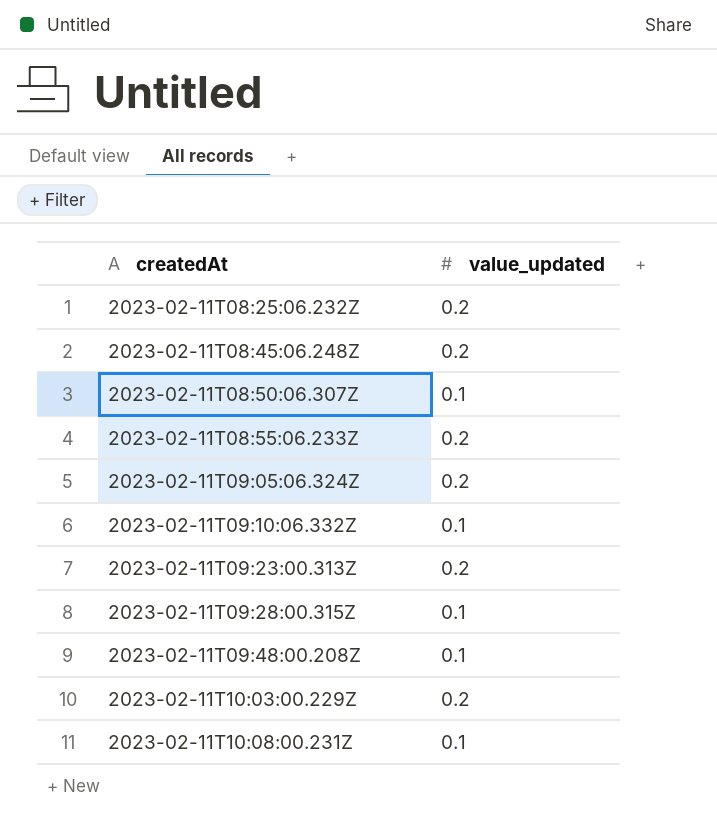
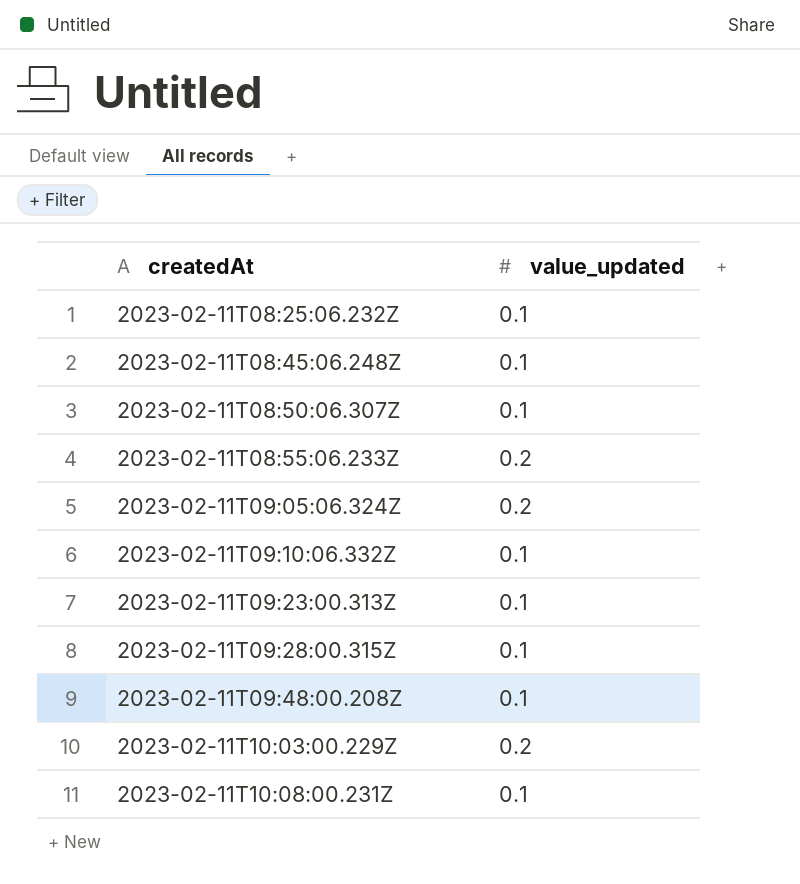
2023-02-11T08:25:06.232Z | value_updated: 0.2 -> 0.1
2023-02-11T08:45:06.248Z | value_updated: 0.2 -> 0.1
2023-02-11T09:23:00.313Z | value_updated: 0.2 -> 0.1

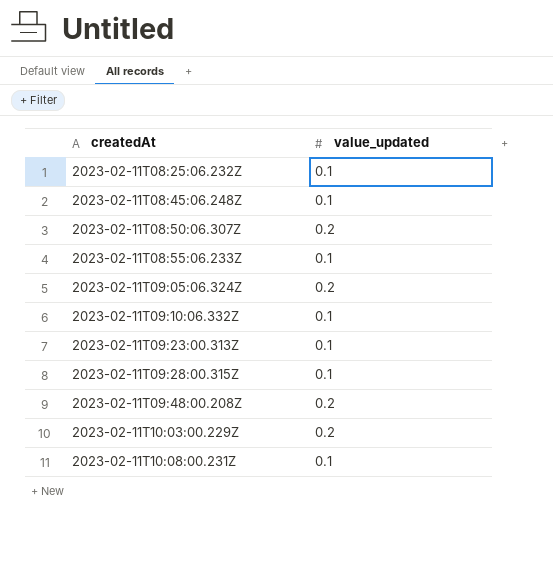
2023-02-11T08:50:06.307Z | value_updated: 0.1 -> 0.2
2023-02-11T08:55:06.233Z | value_updated: 0.2 -> 0.1
2023-02-11T09:48:00.208Z | value_updated: 0.1 -> 0.2

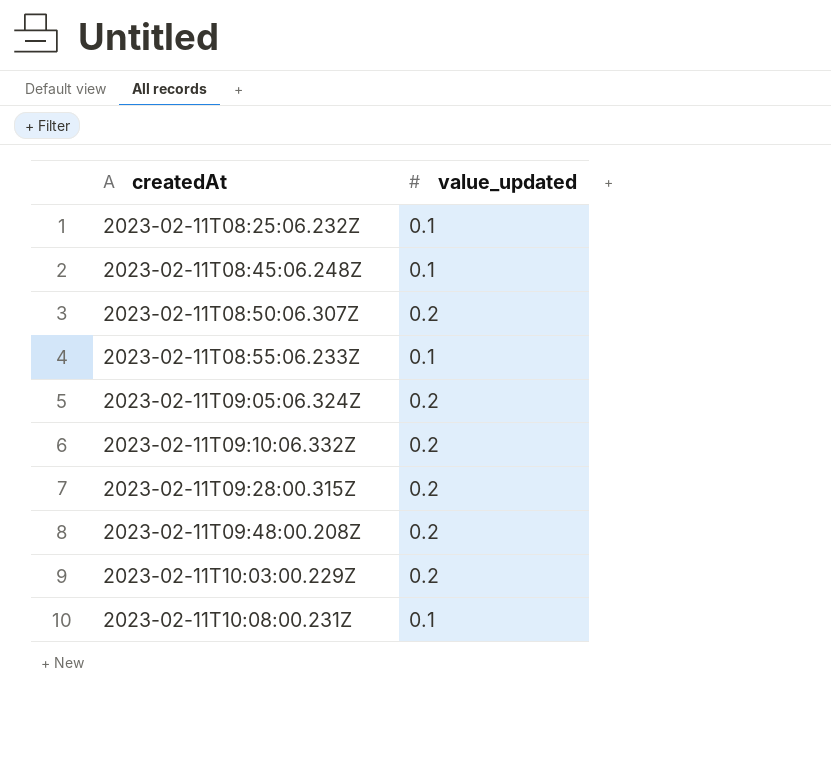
row 2023-02-11T09:23:00.313Z: 0.1 -> none
2023-02-11T09:10:06.332Z | value_updated: 0.1 -> 0.2
2023-02-11T09:28:00.315Z | value_updated: 0.1 -> 0.2

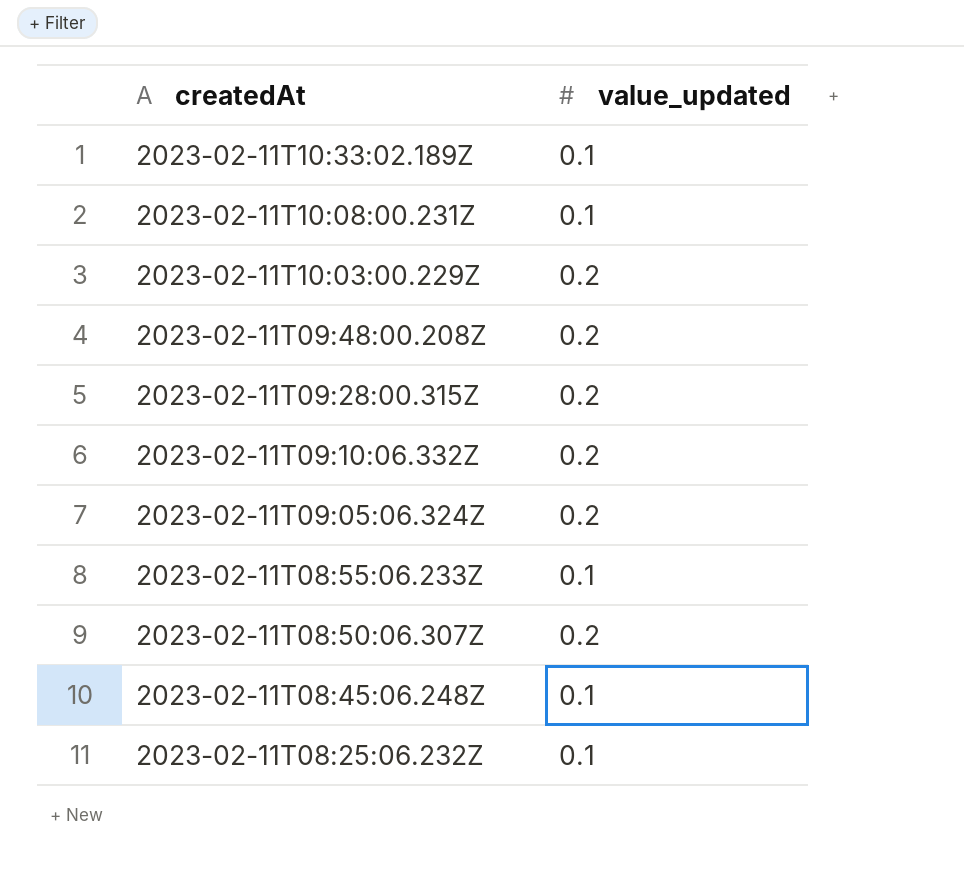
row order: createdAt ascending -> createdAt descending
row 2023-02-11T10:33:02.189Z: none -> 0.1

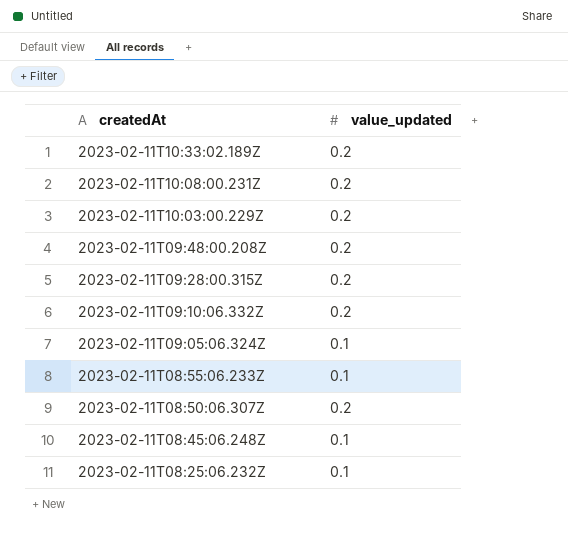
2023-02-11T10:33:02.189Z | value_updated: 0.1 -> 0.2
2023-02-11T10:08:00.231Z | value_updated: 0.1 -> 0.2
2023-02-11T09:05:06.324Z | value_updated: 0.2 -> 0.1

